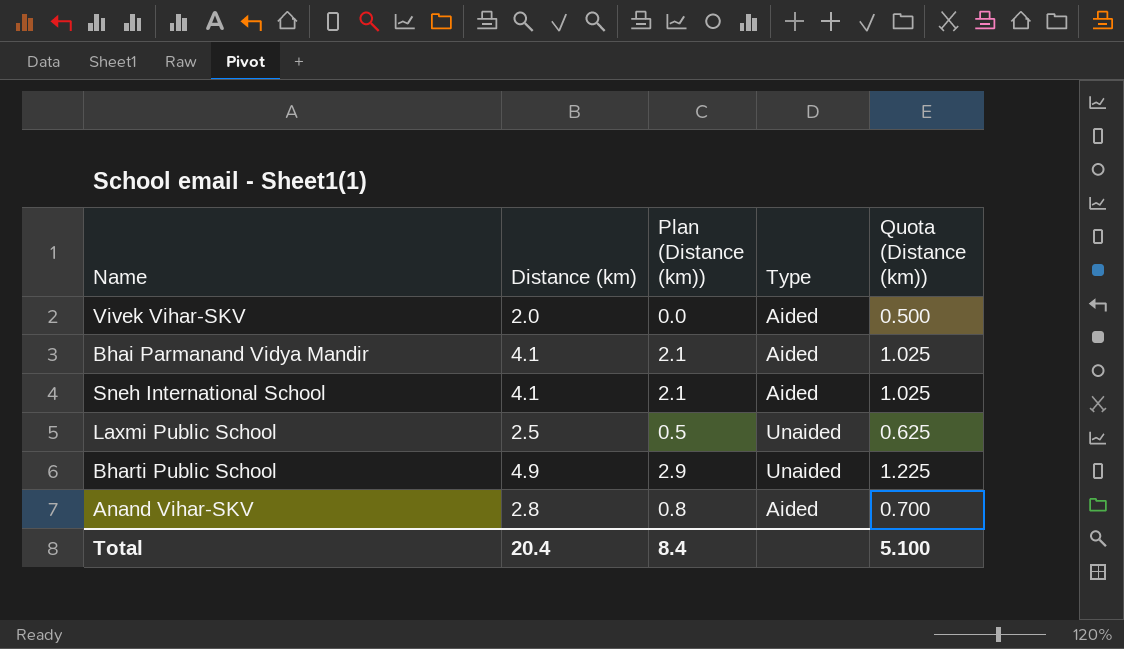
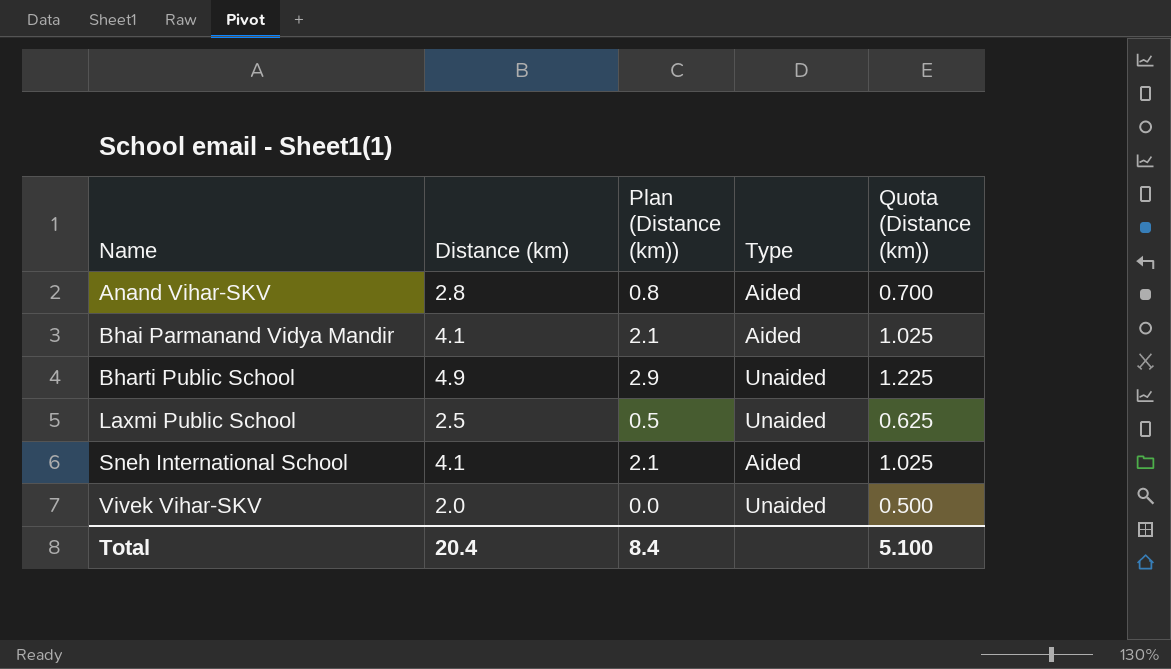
row order: none -> Name ascending
Vivek Vihar-SKV | Type: Aided -> Unaided

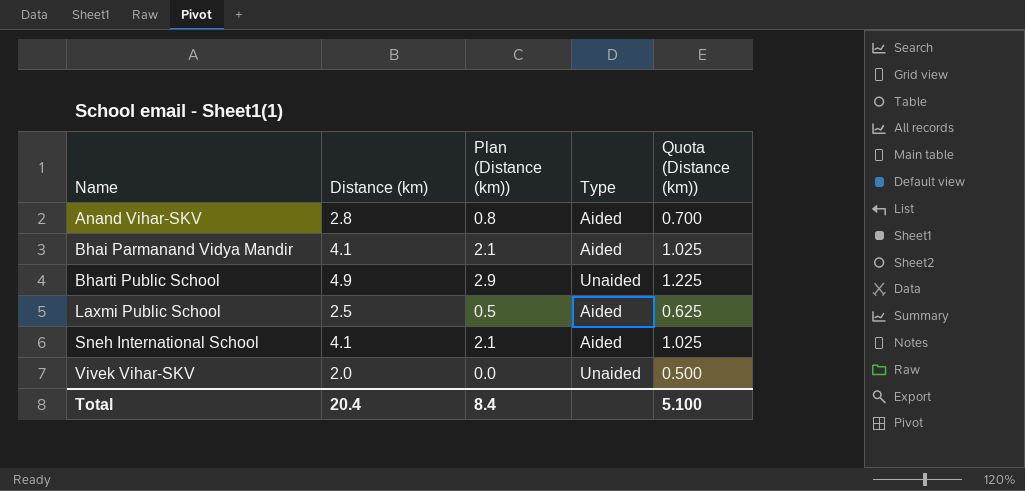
Laxmi Public School | Type: Unaided -> Aided

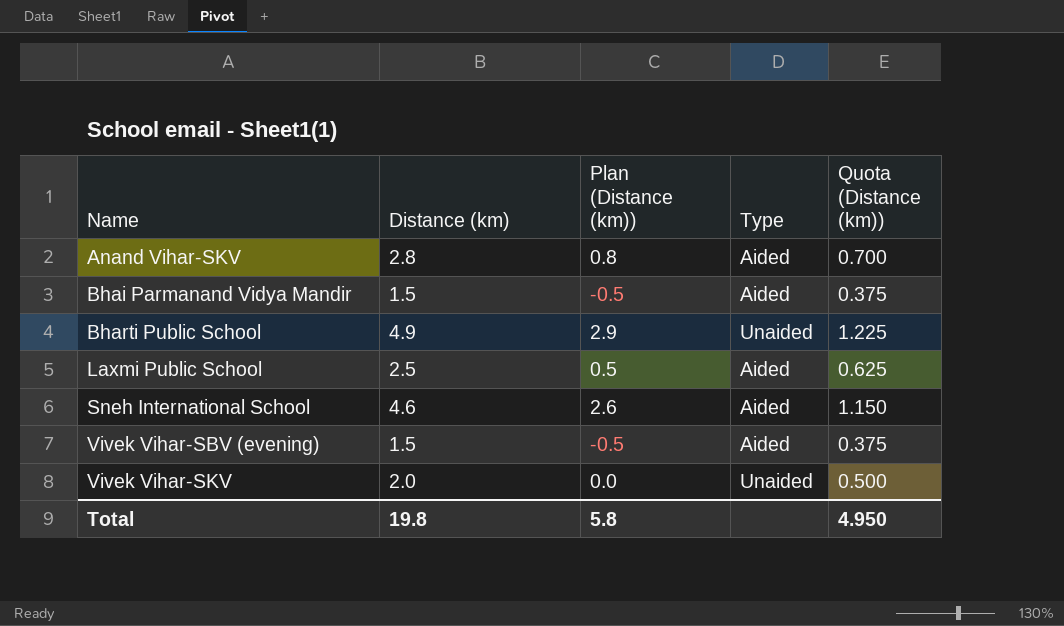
Bhai Parmanand Vidya Mandir | Distance (km): 4.1 -> 1.5
Bhai Parmanand Vidya Mandir | Plan (Distance (km)): 2.1 -> -0.5
Bhai Parmanand Vidya Mandir | Quota (Distance (km)): 1.025 -> 0.375
Sneh International School | Distance (km): 4.1 -> 4.6
Sneh International School | Plan (Distance (km)): 2.1 -> 2.6
Sneh International School | Quota (Distance (km)): 1.025 -> 1.150
row Vivek Vihar-SBV (evening): none -> 1.5 | -0.5 | Aided | 0.375
Total | Distance (km): 20.4 -> 19.8
Total | Plan (Distance (km)): 8.4 -> 5.8
Total | Quota (Distance (km)): 5.100 -> 4.950

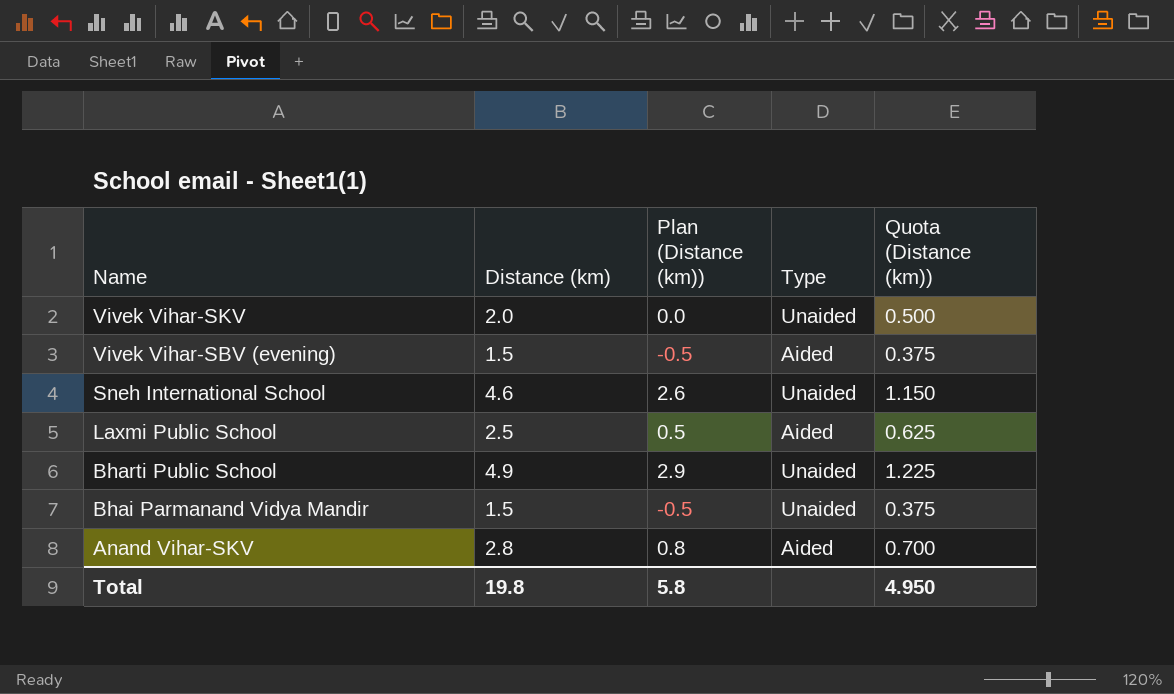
row order: Name ascending -> Name descending
Sneh International School | Type: Aided -> Unaided
Bhai Parmanand Vidya Mandir | Type: Aided -> Unaided

